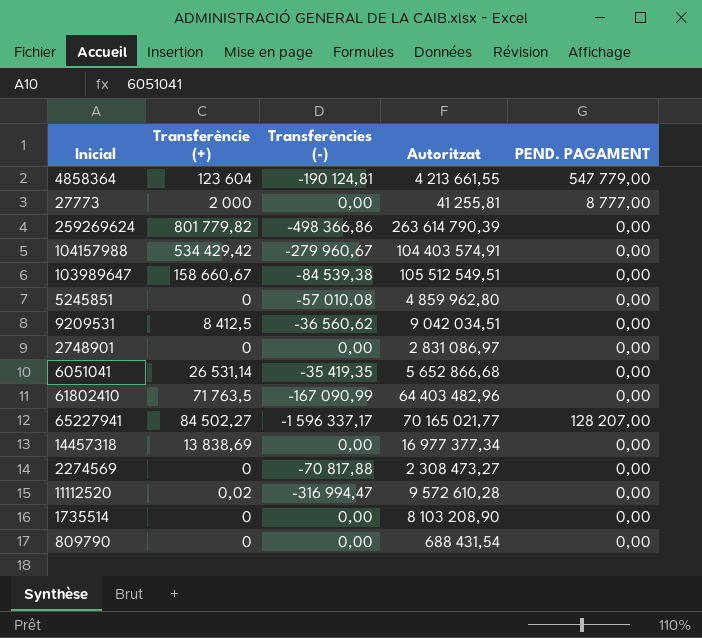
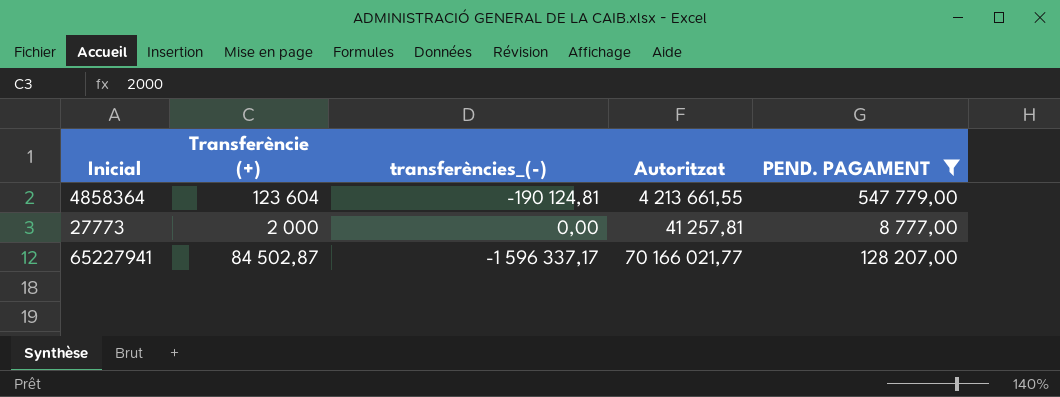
filter: none -> PEND. PAGAMENT != 0,00
column name: Transferències (-) -> transferències_(-)
27773 | Autoritzat: 41 255,81 -> 41 257,81
65227941 | Transferèncie (+): 84 502,27 -> 84 502,87
65227941 | Autoritzat: 70 165 021,77 -> 70 166 021,77

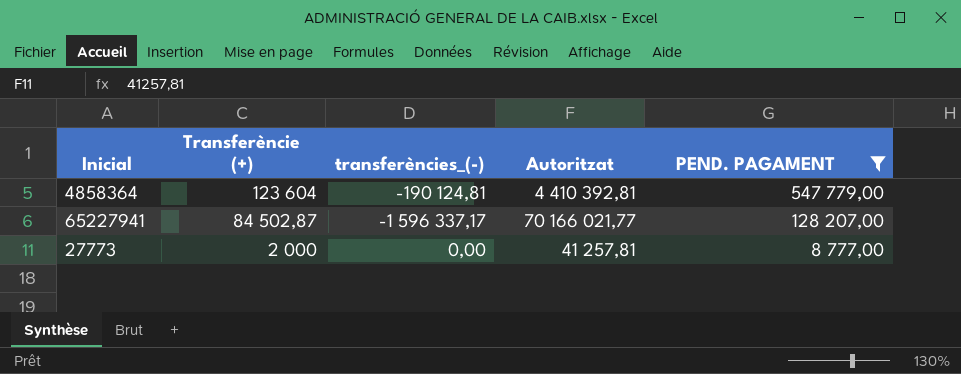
row order: none -> Transferèncie (+) descending
4858364 | Autoritzat: 4 213 661,55 -> 4 410 392,81

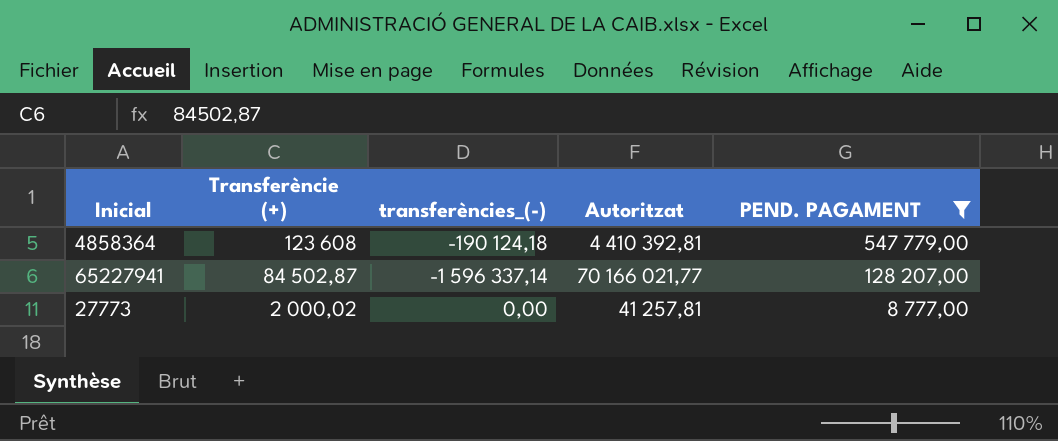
4858364 | Transferèncie (+): 123 604 -> 123 608
4858364 | transferències_(-): -190 124,81 -> -190 124,18
65227941 | transferències_(-): -1 596 337,17 -> -1 596 337,14
27773 | Transferèncie (+): 2 000 -> 2 000,02

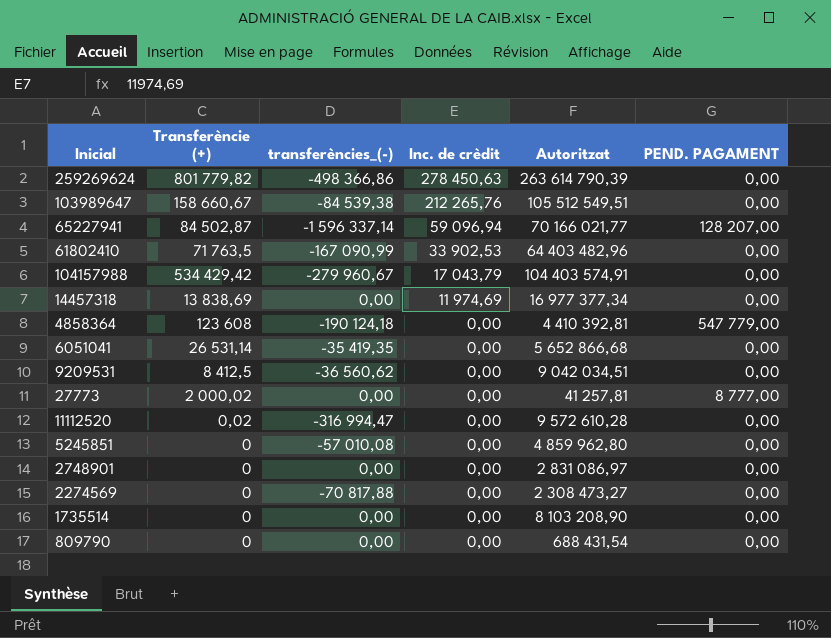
filter: PEND. PAGAMENT != 0,00 -> none
row order: Transferèncie (+) descending -> Inc. de crèdit descending
column Inc. de crèdit | position: none -> 4

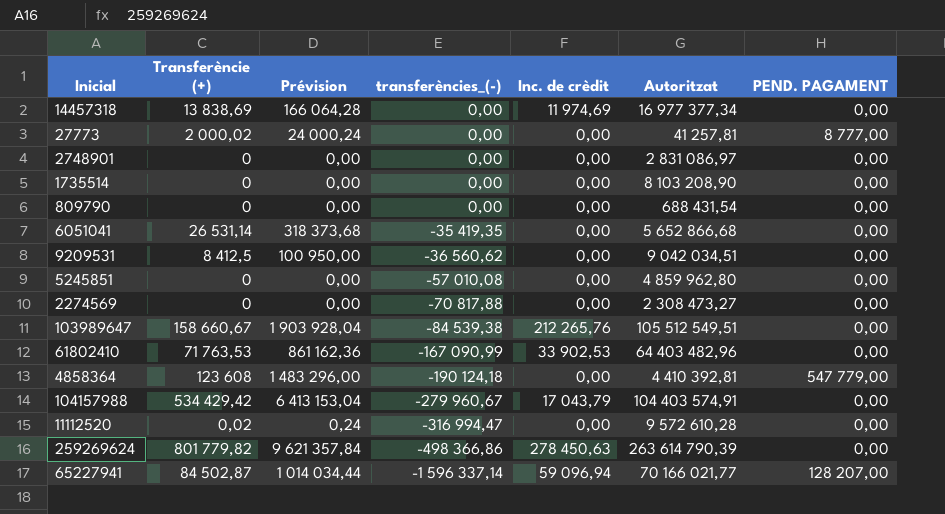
row order: Inc. de crèdit descending -> transferències_(-) descending
column Prévision | formula: none -> [Transferèncie (+)] * 12
61802410 | Transferèncie (+): 71 763,5 -> 71 763,53

